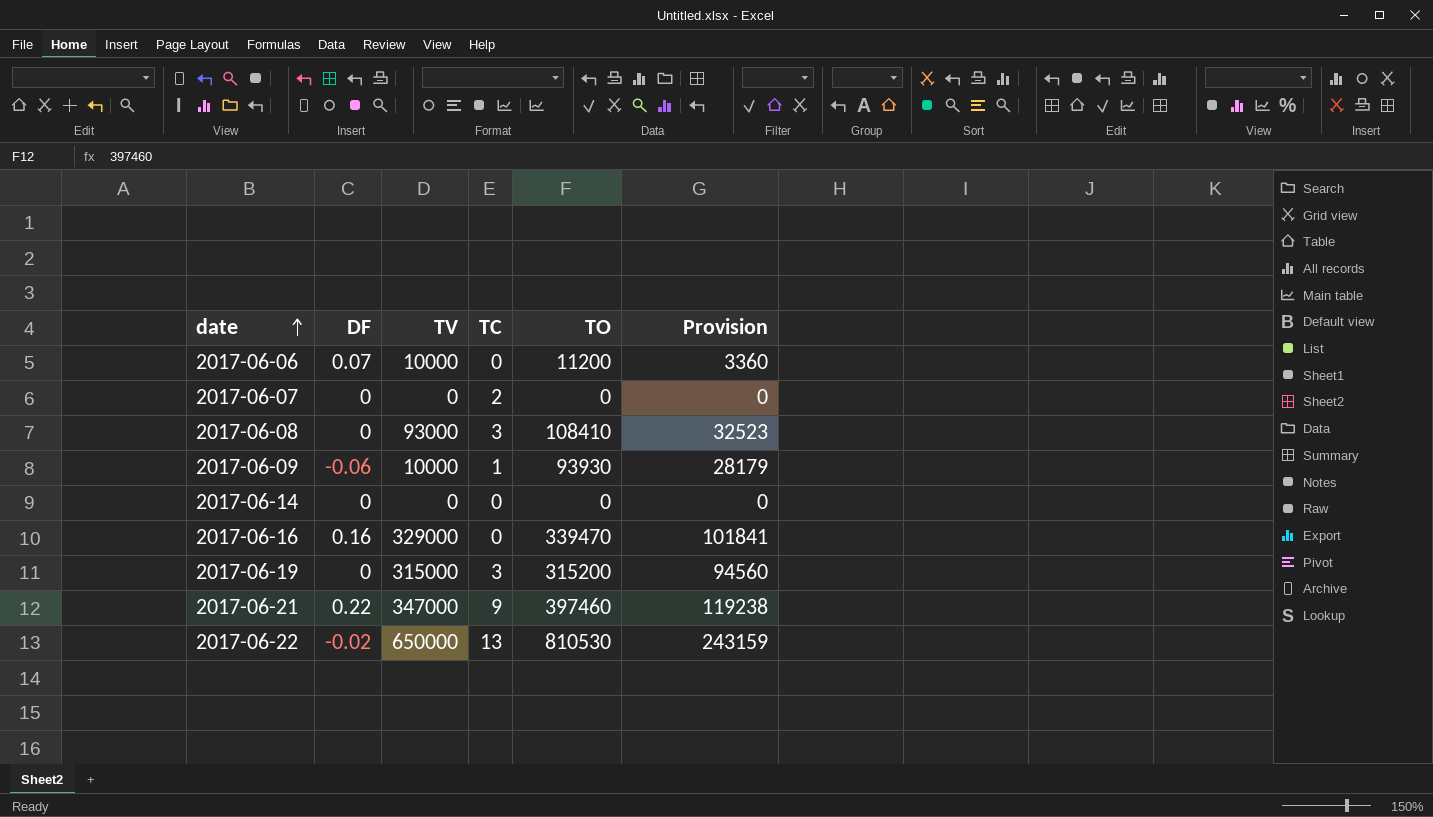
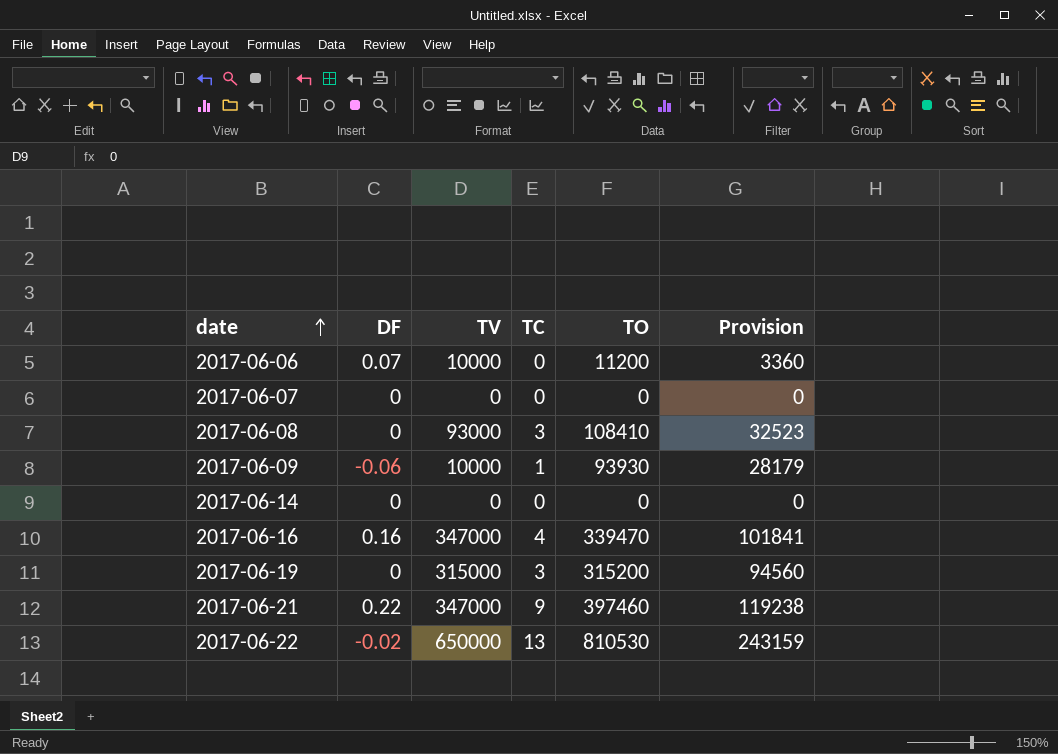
2017-06-07 | TC: 2 -> 0
2017-06-16 | TV: 329000 -> 347000
2017-06-16 | TC: 0 -> 4

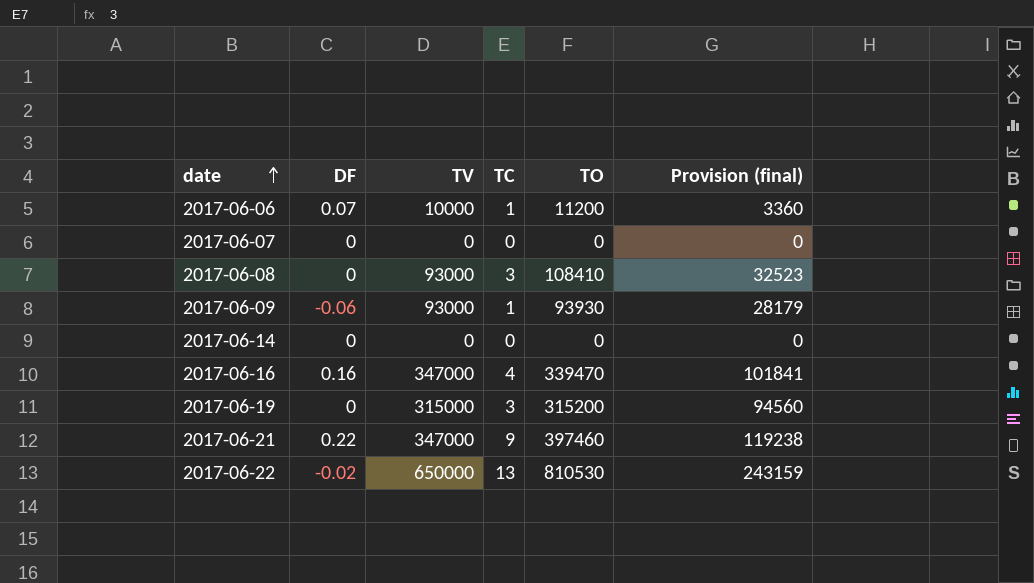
column name: Provision -> Provision (final)
2017-06-06 | TC: 0 -> 1
2017-06-09 | TV: 10000 -> 93000

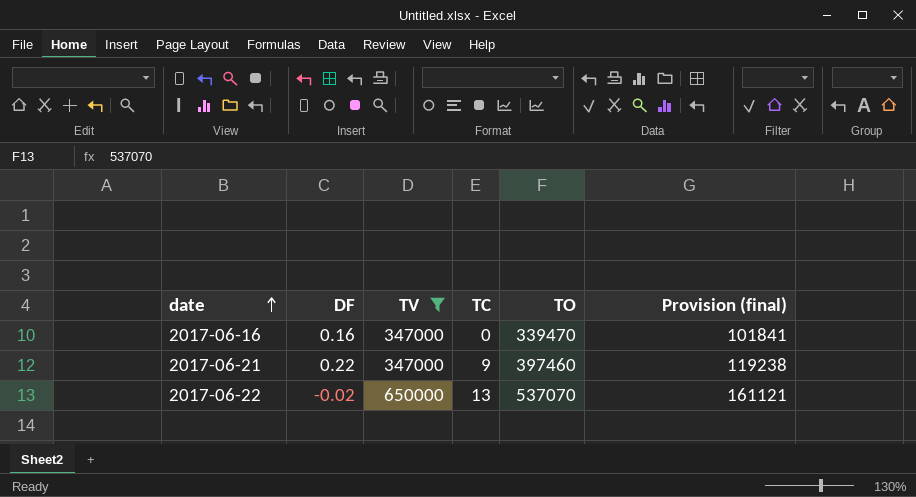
filter: none -> TV >= 347000
2017-06-16 | TC: 4 -> 0
2017-06-22 | TO: 810530 -> 537070
2017-06-22 | Provision (final): 243159 -> 161121

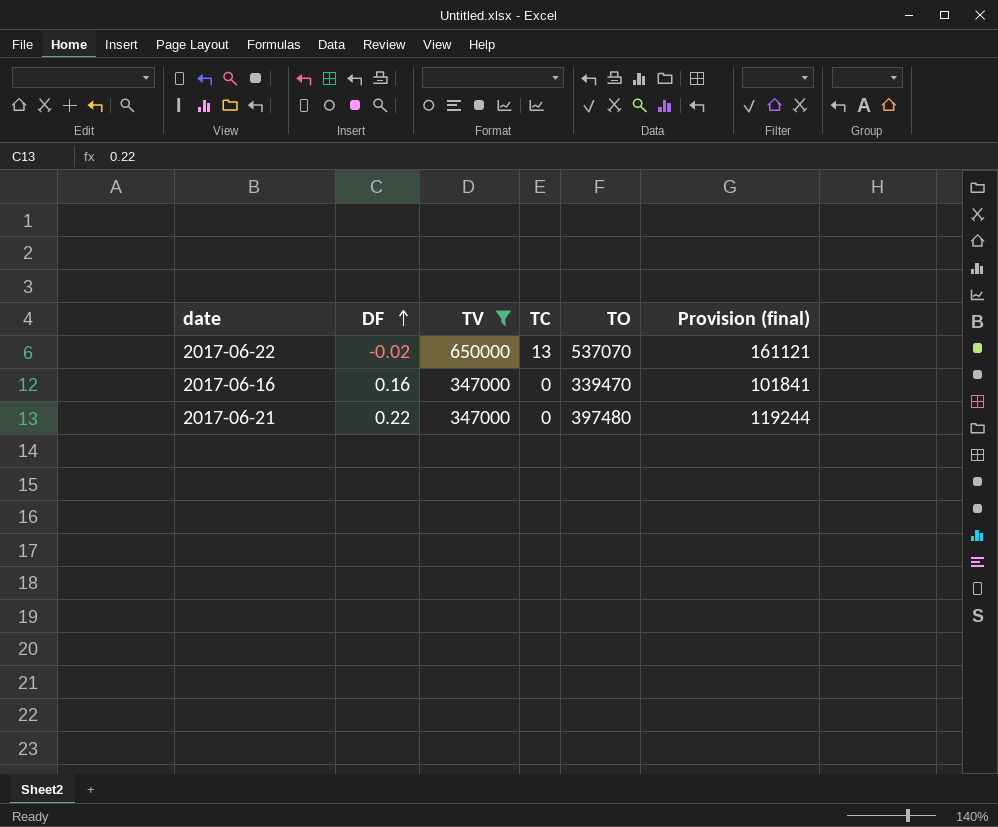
row order: date ascending -> DF ascending
2017-06-21 | TC: 9 -> 0
2017-06-21 | TO: 397460 -> 397480
2017-06-21 | Provision (final): 119238 -> 119244

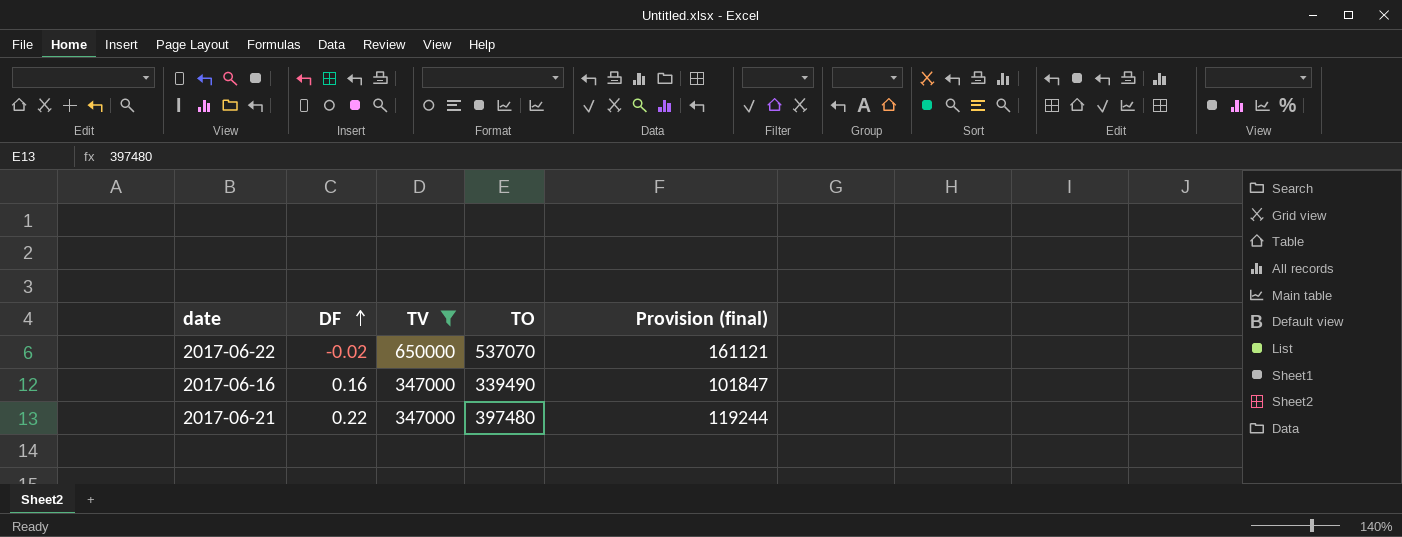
column TC | position: 4 -> none
2017-06-16 | TO: 339470 -> 339490
2017-06-16 | Provision (final): 101841 -> 101847

